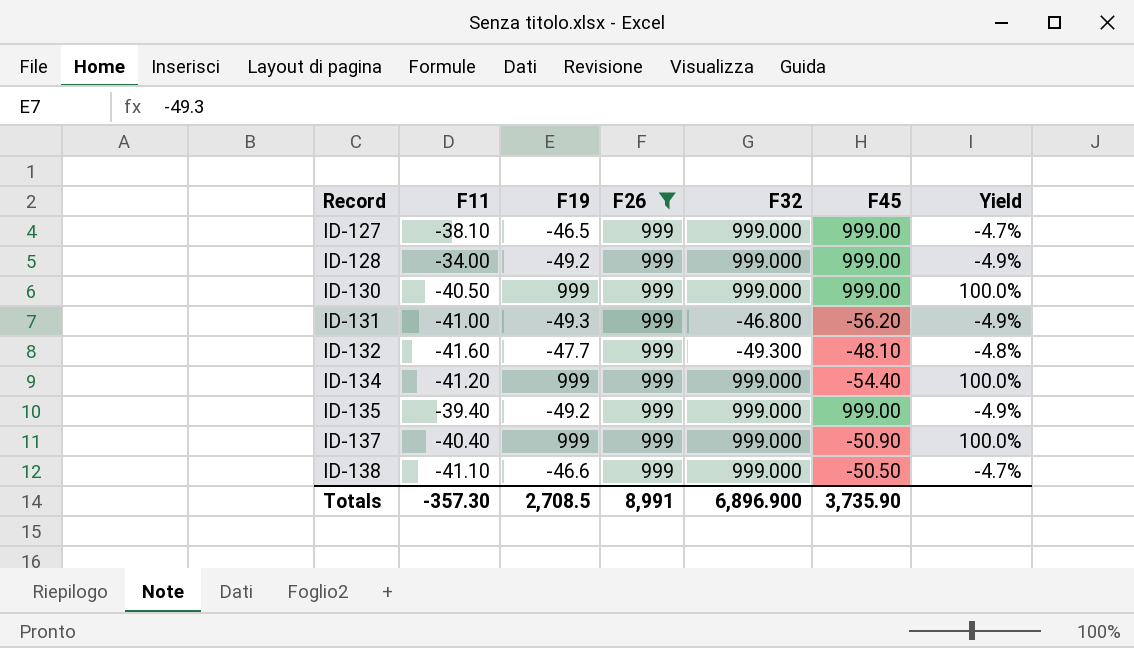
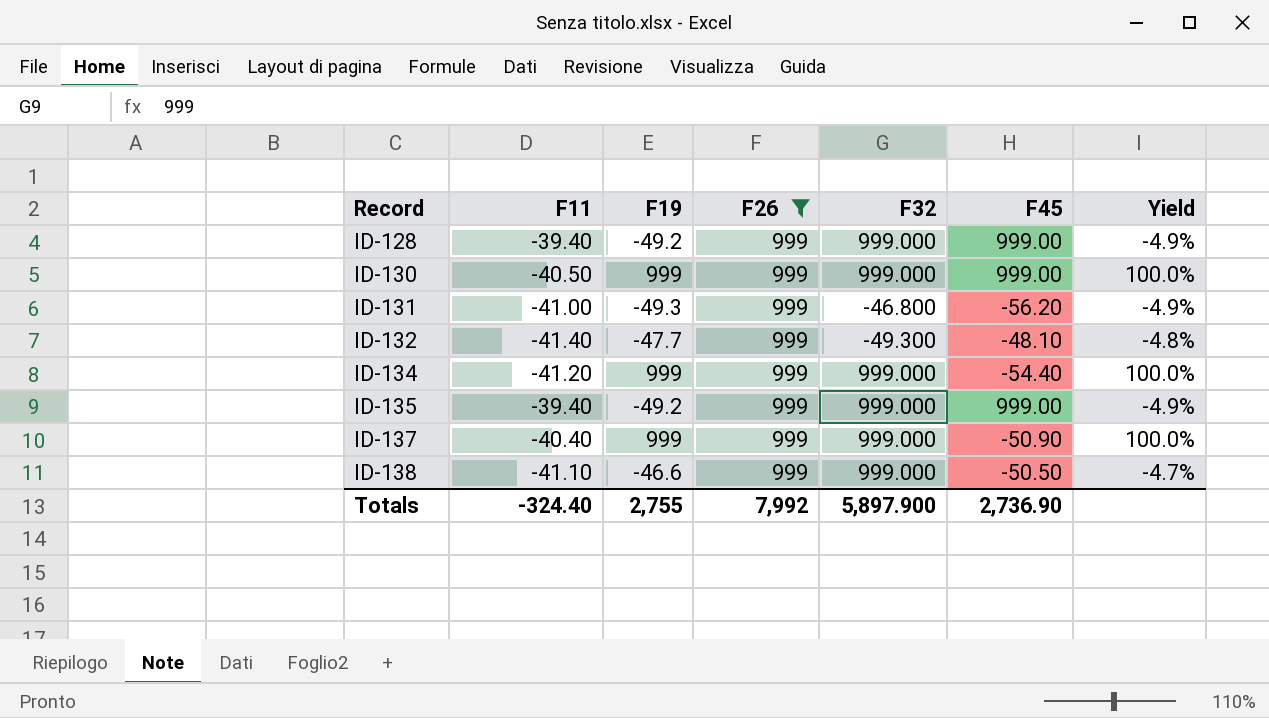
row ID-127: -38.10 | -46.5 | 999 | 999.000 | 999.00 | -4.7% -> none
ID-128 | F11: -34.00 -> -39.40
ID-132 | F11: -41.60 -> -41.40
Totals | F11: -357.30 -> -324.40
Totals | F19: 2,708.5 -> 2,755
Totals | F26: 8,991 -> 7,992
Totals | F32: 6,896.900 -> 5,897.900
Totals | F45: 3,735.90 -> 2,736.90

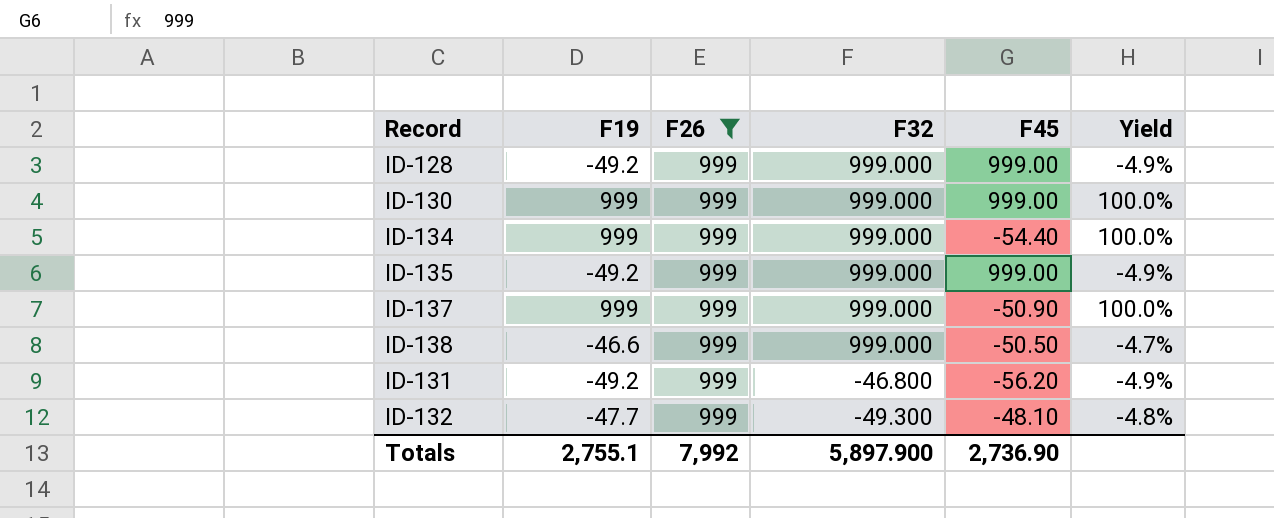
row order: Record ascending -> F32 descending
column F11 | position: 2 -> none
ID-131 | F19: -49.3 -> -49.2
Totals | F19: 2,755 -> 2,755.1

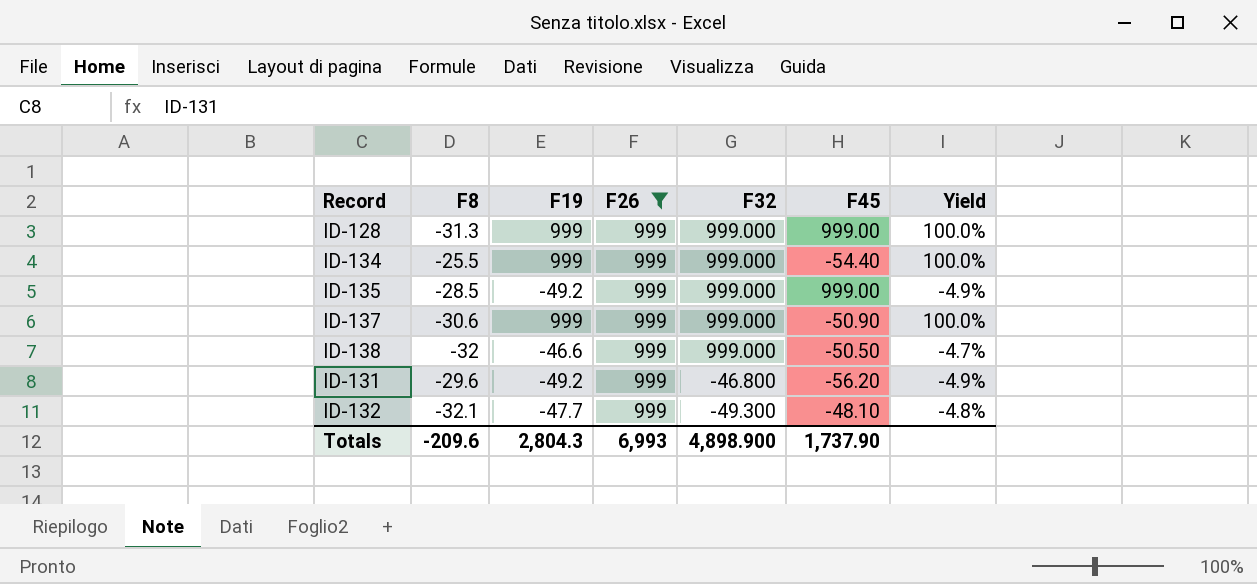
column F8 | position: none -> 2
row ID-130: 999 | 999 | 999.000 | 999.00 | 100.0% -> none
ID-128 | F19: -49.2 -> 999
ID-128 | Yield: -4.9% -> 100.0%
Totals | F19: 2,755.1 -> 2,804.3
Totals | F26: 7,992 -> 6,993
Totals | F32: 5,897.900 -> 4,898.900
Totals | F45: 2,736.90 -> 1,737.90

